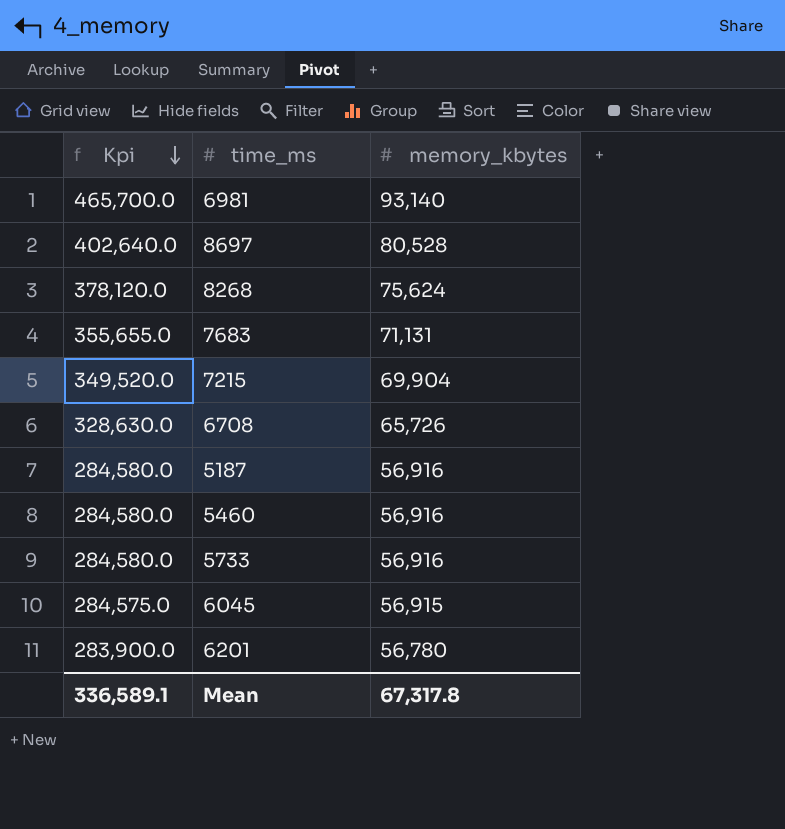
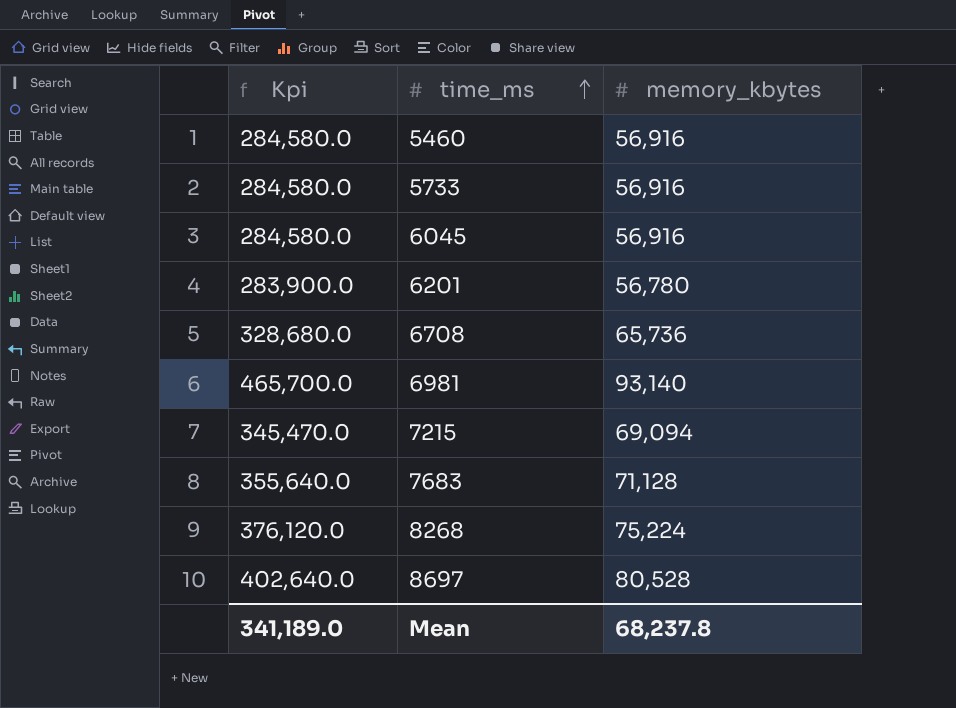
row order: Kpi descending -> time_ms ascending
row 5187: 284,580.0 | 56,916 -> none
6045 | Kpi: 284,575.0 -> 284,580.0
6045 | memory_kbytes: 56,915 -> 56,916
6708 | Kpi: 328,630.0 -> 328,680.0
6708 | memory_kbytes: 65,726 -> 65,736
7215 | Kpi: 349,520.0 -> 345,470.0
7215 | memory_kbytes: 69,904 -> 69,094
7683 | Kpi: 355,655.0 -> 355,640.0
7683 | memory_kbytes: 71,131 -> 71,128
8268 | Kpi: 378,120.0 -> 376,120.0
8268 | memory_kbytes: 75,624 -> 75,224
Mean | Kpi: 336,589.1 -> 341,189.0
Mean | memory_kbytes: 67,317.8 -> 68,237.8

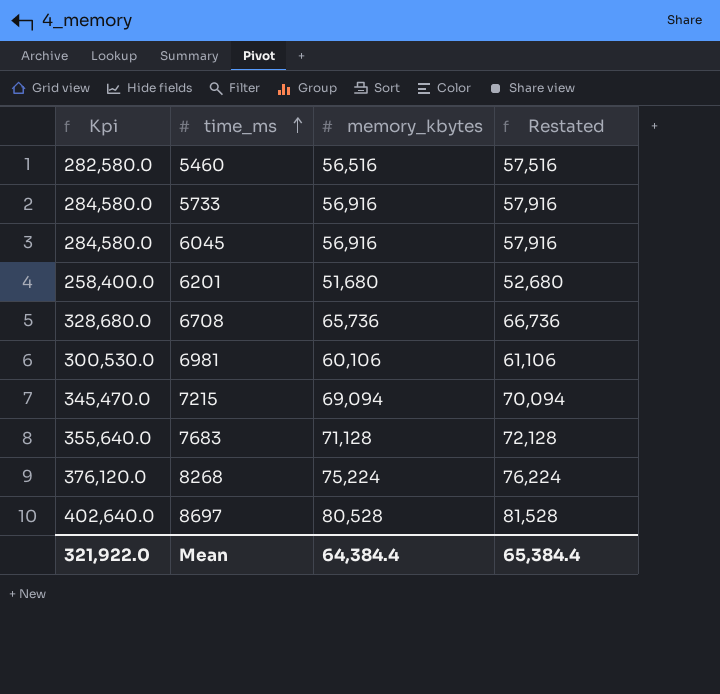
column Restated | formula: none -> [memory_kbytes] + 1000
5460 | Kpi: 284,580.0 -> 282,580.0
5460 | memory_kbytes: 56,916 -> 56,516
6201 | Kpi: 283,900.0 -> 258,400.0
6201 | memory_kbytes: 56,780 -> 51,680
6981 | Kpi: 465,700.0 -> 300,530.0
6981 | memory_kbytes: 93,140 -> 60,106
Mean | Kpi: 341,189.0 -> 321,922.0
Mean | memory_kbytes: 68,237.8 -> 64,384.4

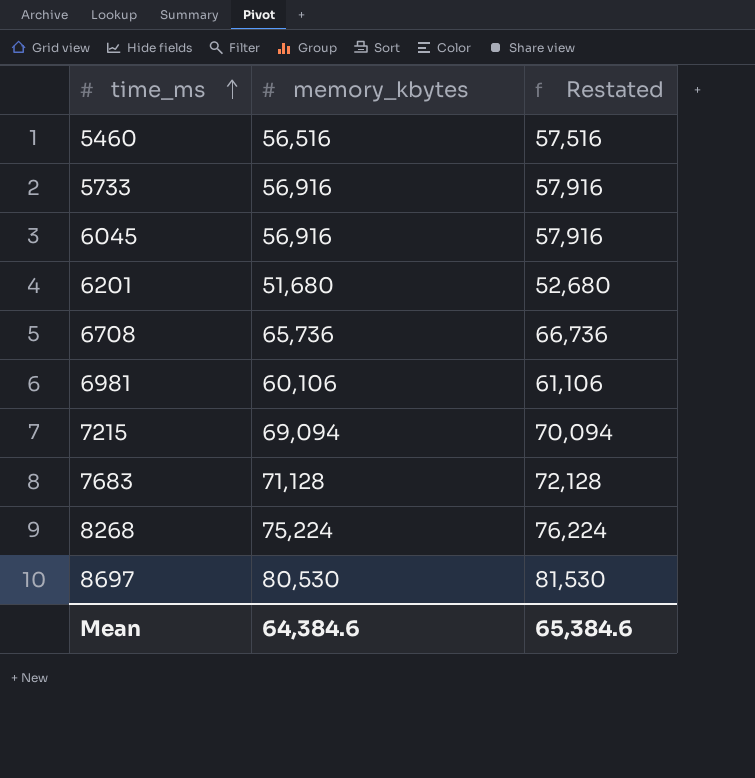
column Kpi | formula: [memory_kbytes] * 5 -> none
8697 | memory_kbytes: 80,528 -> 80,530
8697 | Restated: 81,528 -> 81,530
Mean | memory_kbytes: 64,384.4 -> 64,384.6
Mean | Restated: 65,384.4 -> 65,384.6

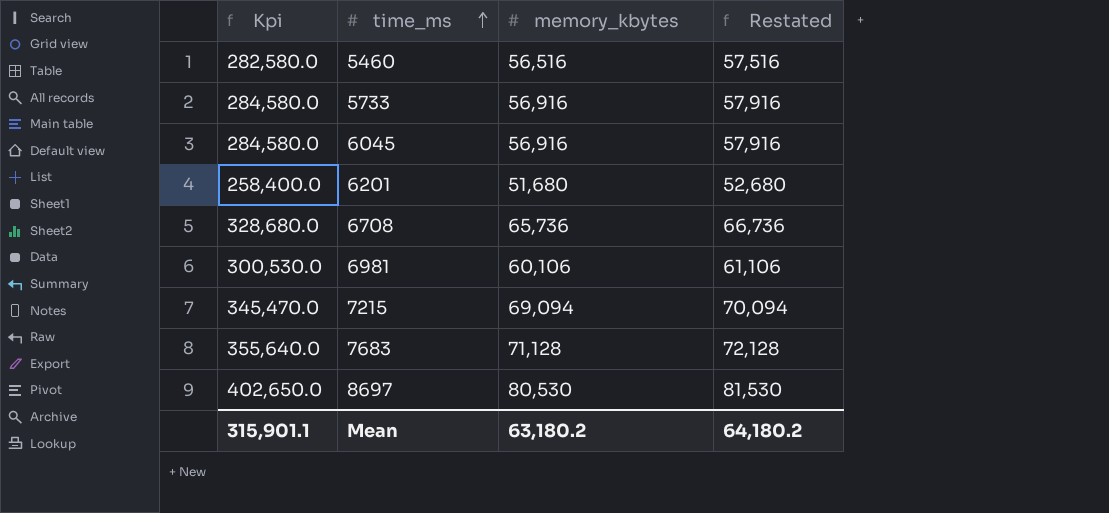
column Kpi | formula: none -> [memory_kbytes] * 5
row 8268: 75,224 | 76,224 -> none
Mean | memory_kbytes: 64,384.6 -> 63,180.2
Mean | Restated: 65,384.6 -> 64,180.2

